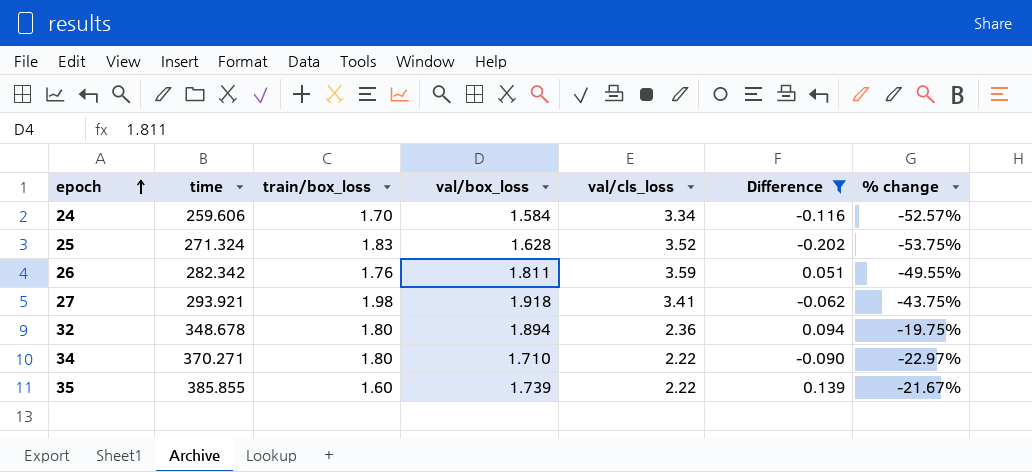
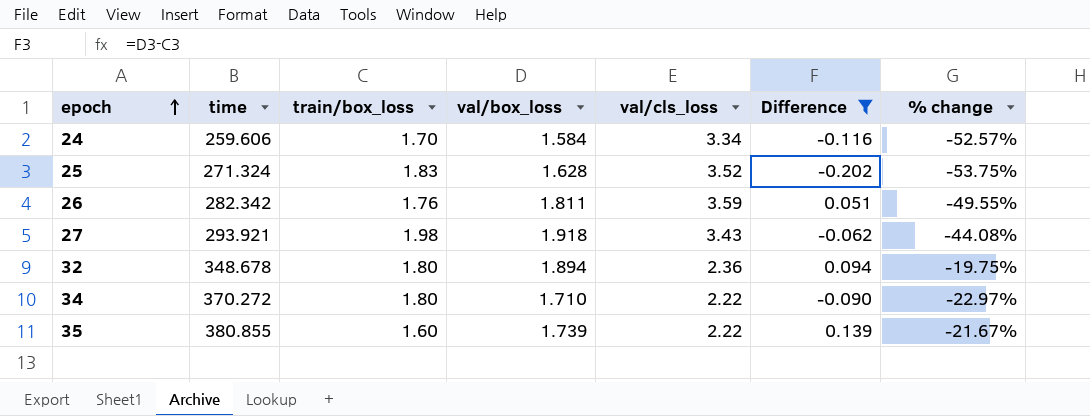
27 | val/cls_loss: 3.41 -> 3.43
27 | % change: -43.75% -> -44.08%
34 | time: 370.271 -> 370.272
35 | time: 385.855 -> 380.855

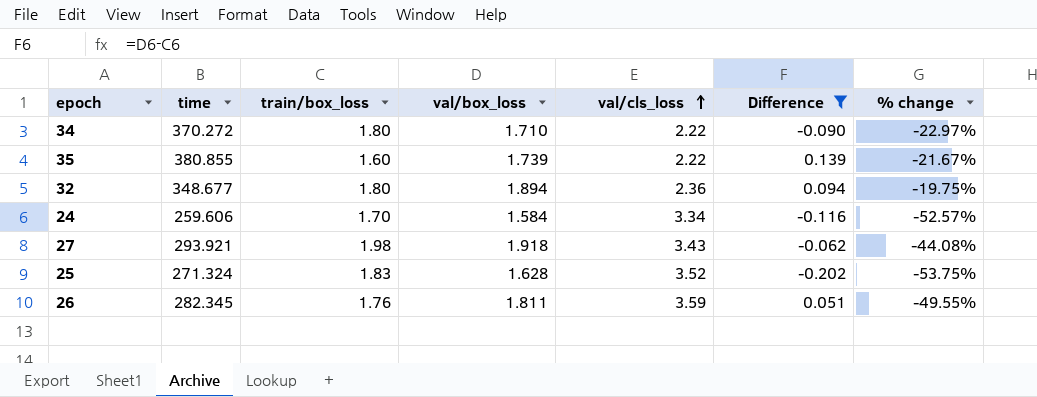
row order: epoch ascending -> val/cls_loss ascending
32 | time: 348.678 -> 348.677
26 | time: 282.342 -> 282.345

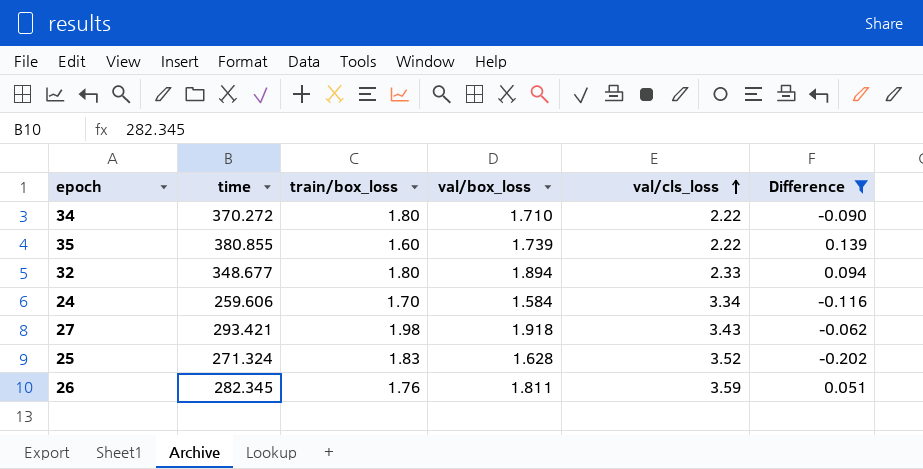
column % change | formula: ([val/box_loss] - [val/cls_loss]) / [val/cls_loss] -> none
32 | val/cls_loss: 2.36 -> 2.33
27 | time: 293.921 -> 293.421

